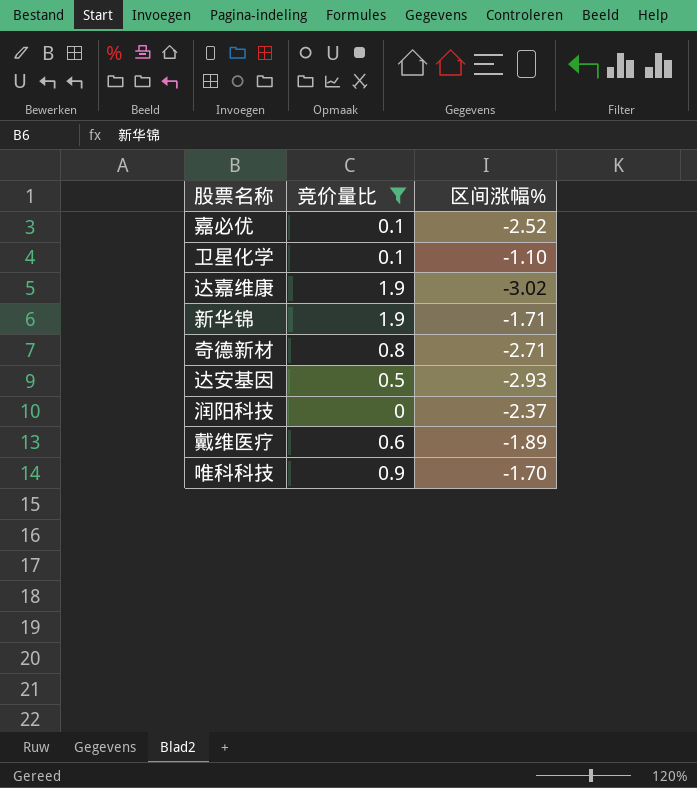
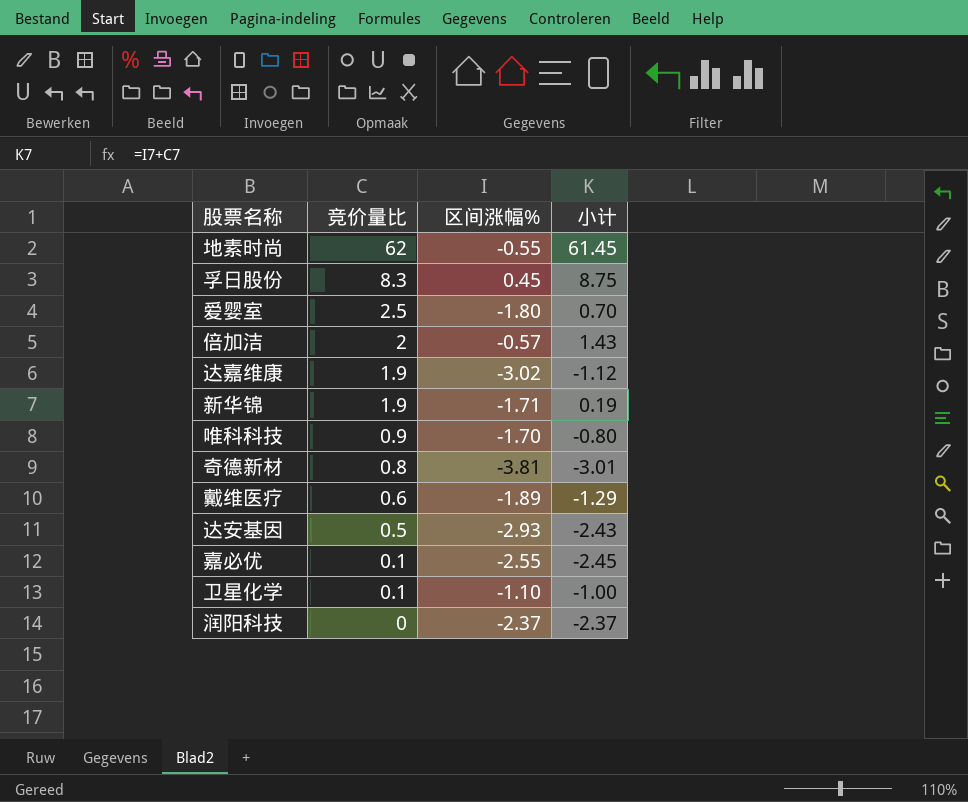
filter: 竞价量比 <= 1.9 -> none
row order: none -> 竞价量比 descending
column 小计 | formula: none -> [竞价量比] + [区间涨幅%]
奇德新材 | 区间涨幅%: -2.71 -> -3.81
嘉必优 | 区间涨幅%: -2.52 -> -2.55

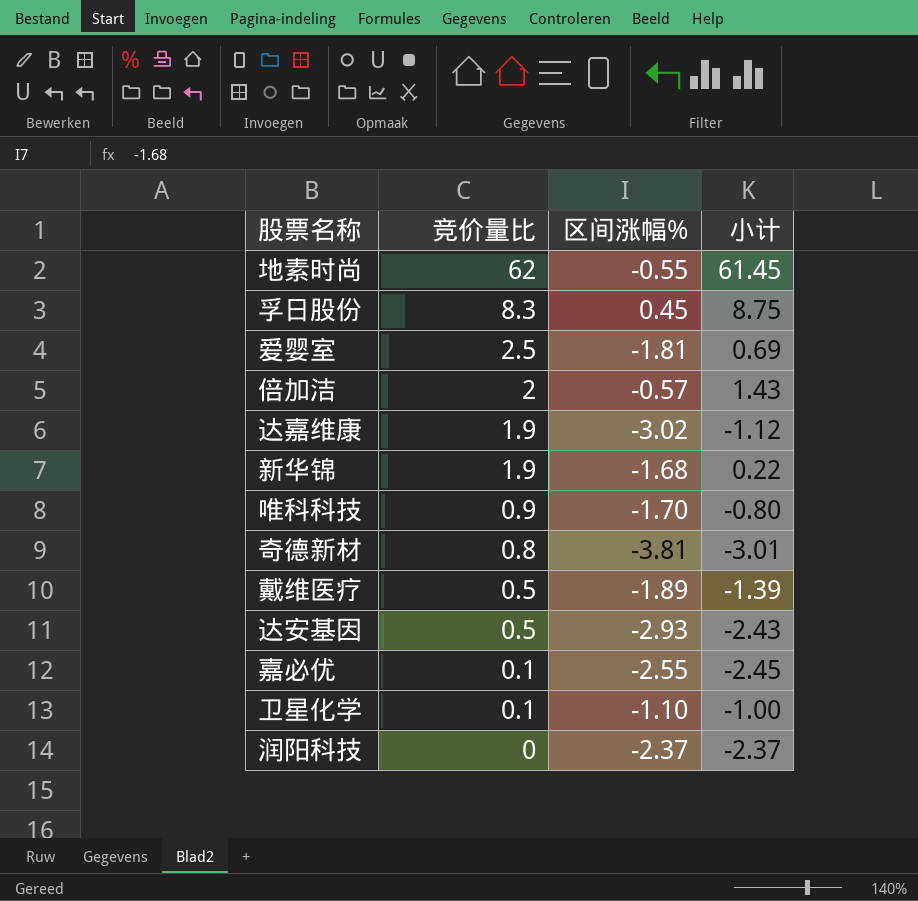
爱婴室 | 区间涨幅%: -1.80 -> -1.81
爱婴室 | 小计: 0.70 -> 0.69
新华锦 | 区间涨幅%: -1.71 -> -1.68
新华锦 | 小计: 0.19 -> 0.22
戴维医疗 | 竞价量比: 0.6 -> 0.5
戴维医疗 | 小计: -1.29 -> -1.39

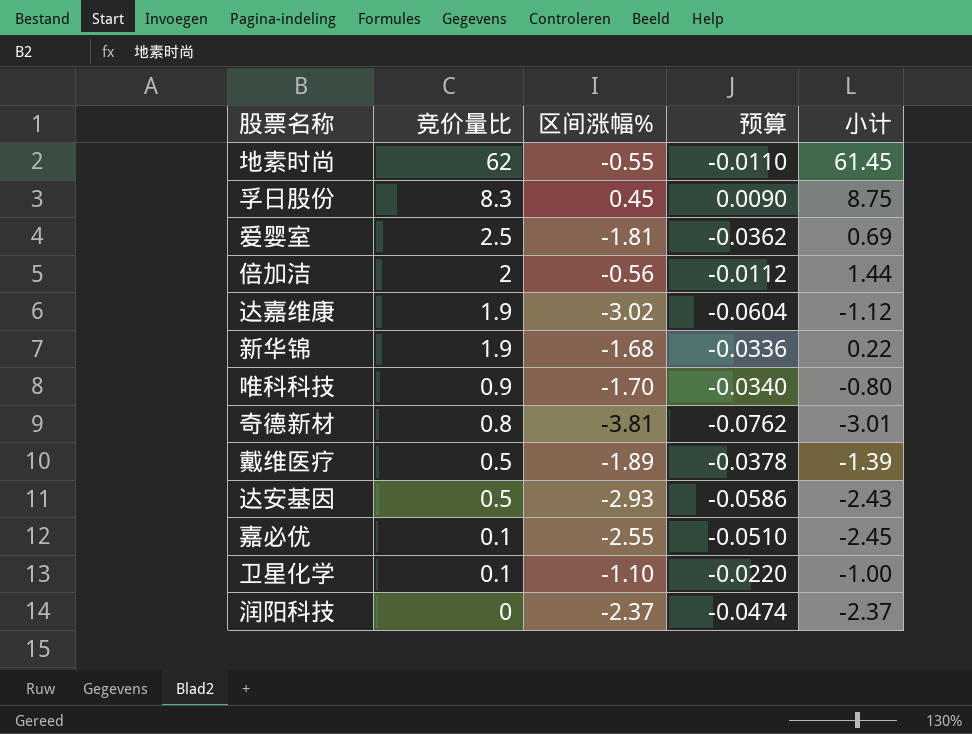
column 预算 | formula: none -> [区间涨幅%] * 0.02
倍加洁 | 区间涨幅%: -0.57 -> -0.56
倍加洁 | 小计: 1.43 -> 1.44

